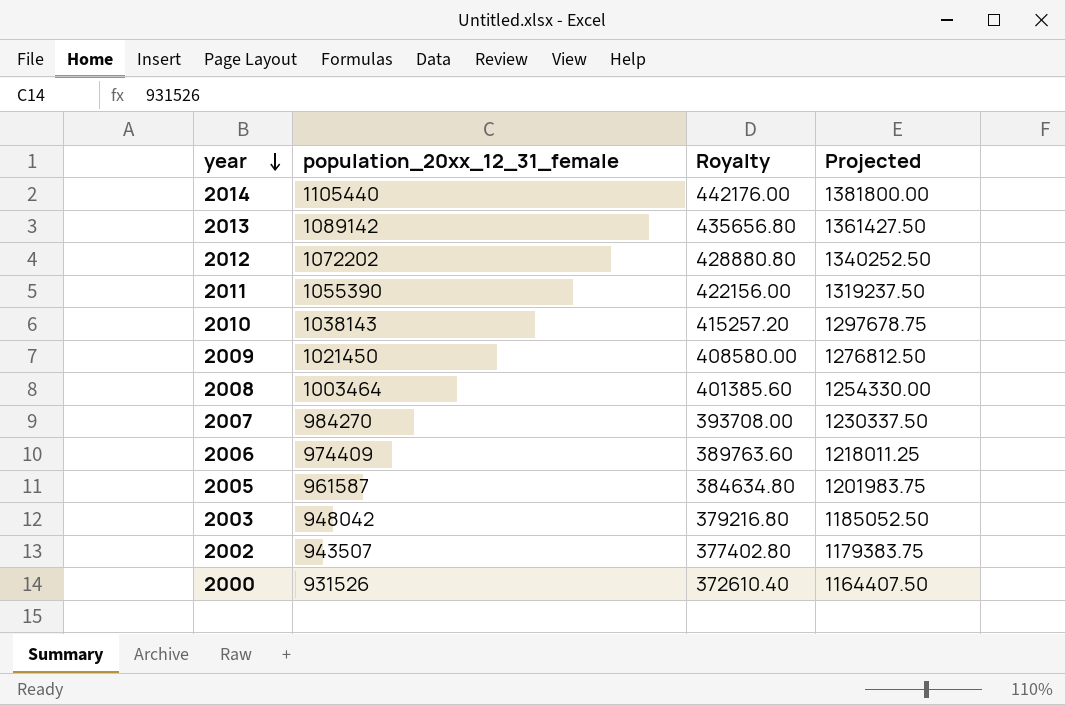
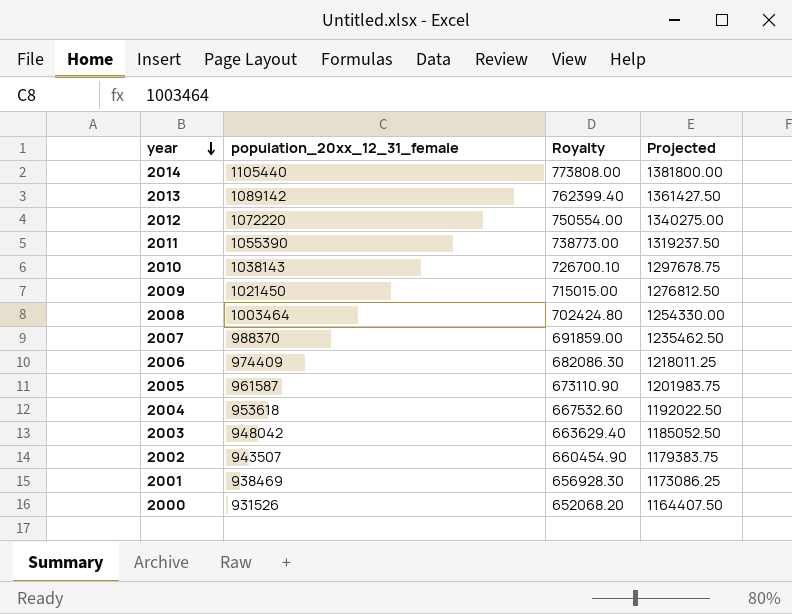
column Royalty | formula: [population_20xx_12_31_female] * 0.4 -> [population_20xx_12_31_female] * 0.7
2012 | population_20xx_12_31_female: 1072202 -> 1072220
2012 | Projected: 1340252.50 -> 1340275.00
2007 | population_20xx_12_31_female: 984270 -> 988370
2007 | Projected: 1230337.50 -> 1235462.50
row 2004: none -> 953618 | 667532.60 | 1192022.50
row 2001: none -> 938469 | 656928.30 | 1173086.25

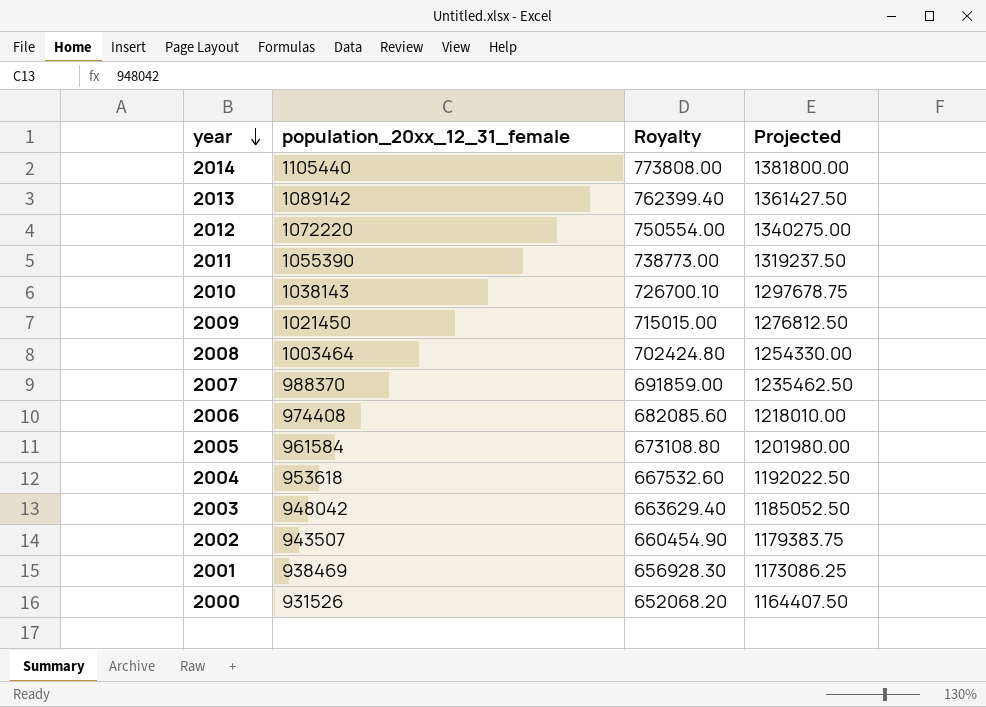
2006 | population_20xx_12_31_female: 974409 -> 974408
2006 | Royalty: 682086.30 -> 682085.60
2006 | Projected: 1218011.25 -> 1218010.00
2005 | population_20xx_12_31_female: 961587 -> 961584
2005 | Royalty: 673110.90 -> 673108.80
2005 | Projected: 1201983.75 -> 1201980.00

